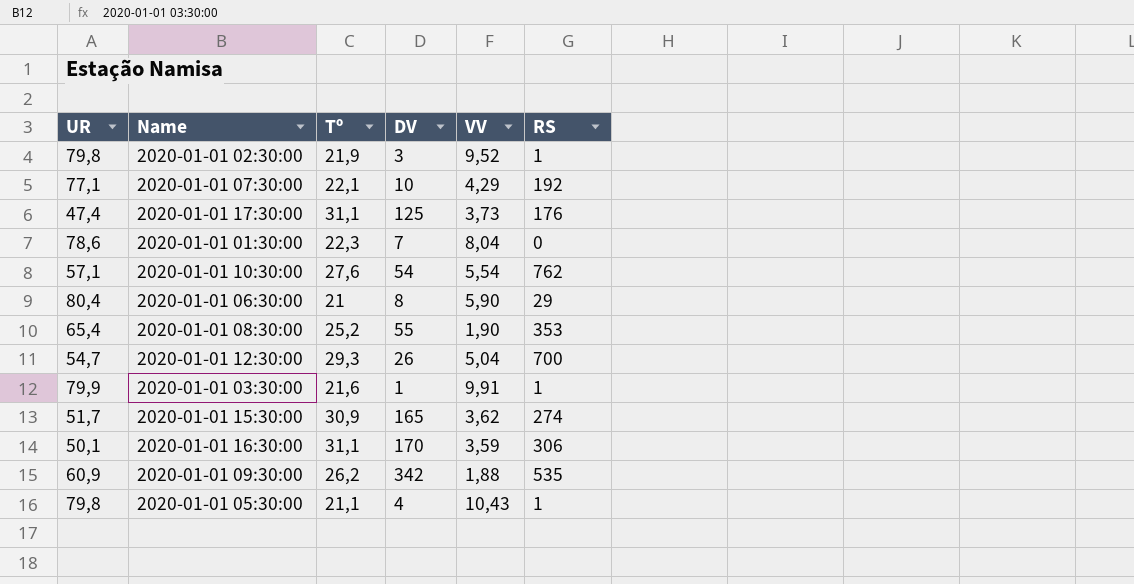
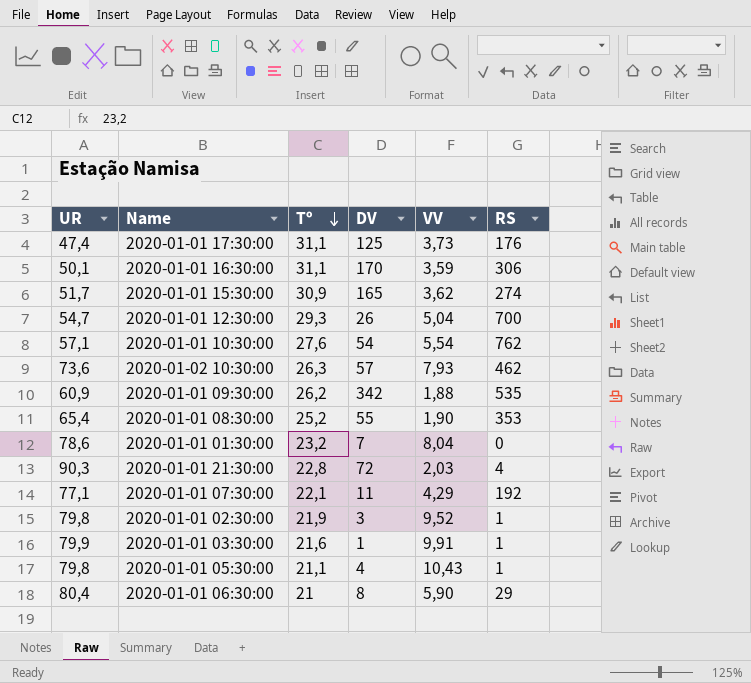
row order: none -> Tº descending
row 2020-01-02 10:30:00: none -> 73,6 | 26,3 | 57 | 7,93 | 462
2020-01-01 01:30:00 | Tº: 22,3 -> 23,2
row 2020-01-01 21:30:00: none -> 90,3 | 22,8 | 72 | 2,03 | 4
2020-01-01 07:30:00 | DV: 10 -> 11

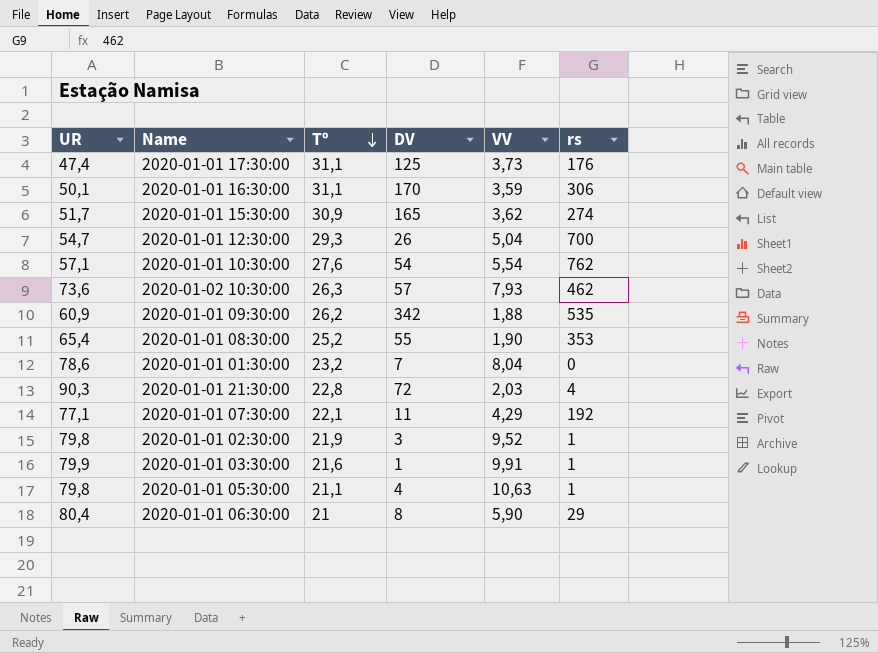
column name: RS -> rs
2020-01-01 05:30:00 | VV: 10,43 -> 10,63

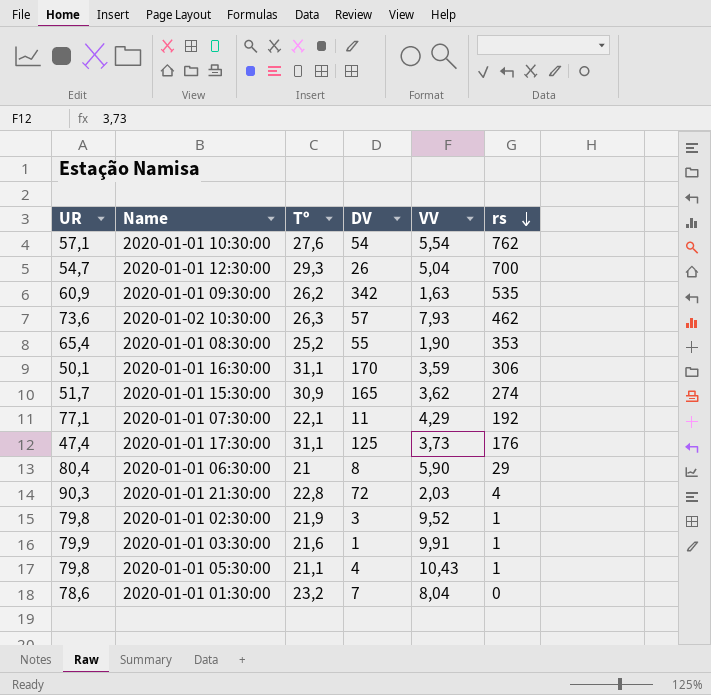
row order: Tº descending -> rs descending
2020-01-01 09:30:00 | VV: 1,88 -> 1,63
2020-01-01 05:30:00 | VV: 10,63 -> 10,43

